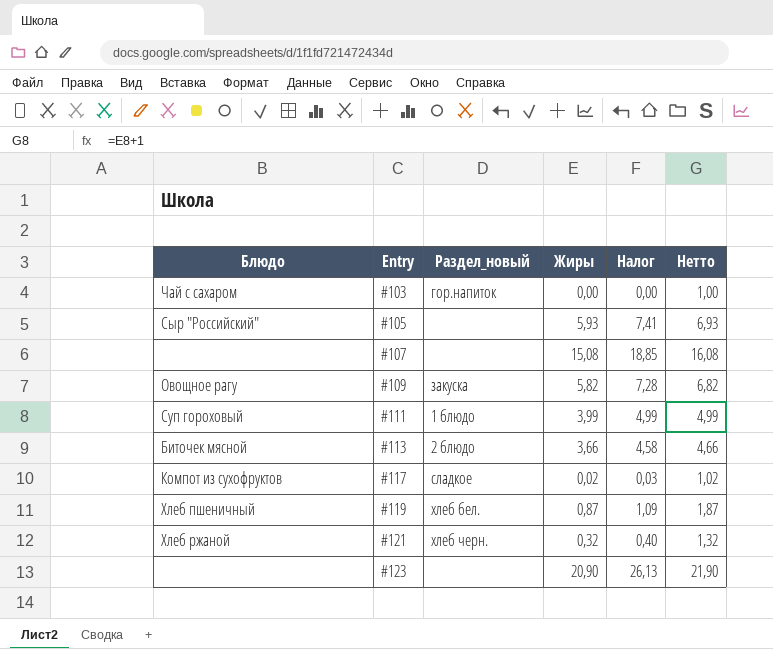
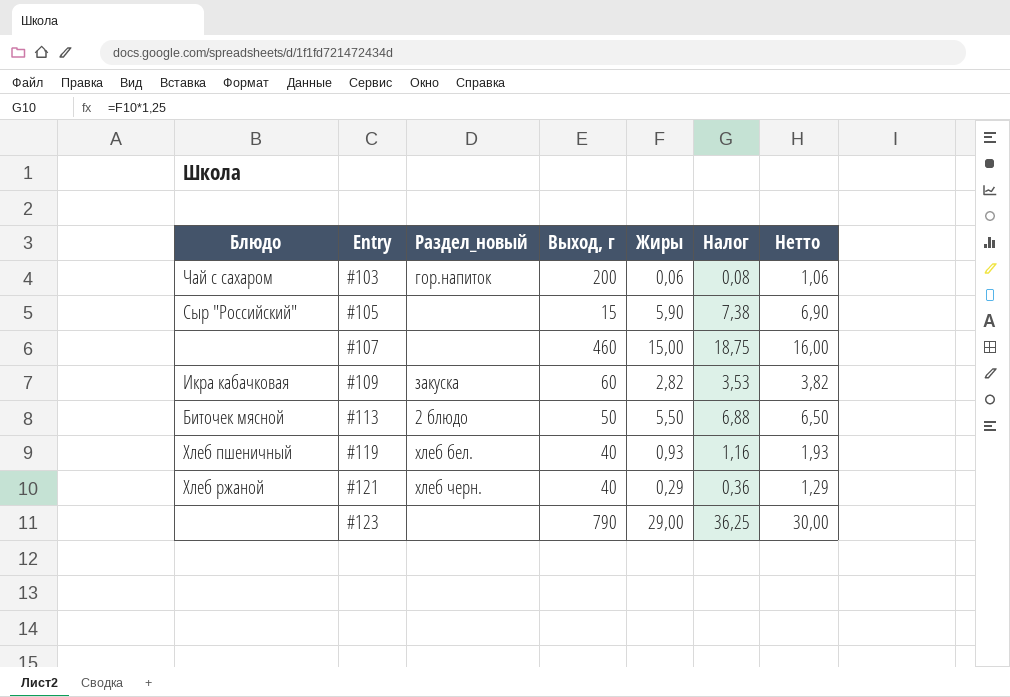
column Выход, г | position: none -> 4
row #111: Суп гороховый | 1 блюдо | 3,99 | 4,99 | 4,99 -> none
row #117: Компот из сухофруктов | сладкое | 0,02 | 0,03 | 1,02 -> none
#103 | Жиры: 0,00 -> 0,06
#103 | Налог: 0,00 -> 0,08
#103 | Нетто: 1,00 -> 1,06
#105 | Жиры: 5,93 -> 5,90
#105 | Налог: 7,41 -> 7,38
#105 | Нетто: 6,93 -> 6,90
#107 | Жиры: 15,08 -> 15,00
#107 | Налог: 18,85 -> 18,75
#107 | Нетто: 16,08 -> 16,00
#109 | Блюдо: Овощное рагу -> Икра кабачковая
#109 | Жиры: 5,82 -> 2,82
#109 | Налог: 7,28 -> 3,53
#109 | Нетто: 6,82 -> 3,82
#113 | Жиры: 3,66 -> 5,50
#113 | Налог: 4,58 -> 6,88
#113 | Нетто: 4,66 -> 6,50
#119 | Жиры: 0,87 -> 0,93
#119 | Налог: 1,09 -> 1,16
#119 | Нетто: 1,87 -> 1,93
#121 | Жиры: 0,32 -> 0,29
#121 | Налог: 0,40 -> 0,36
#121 | Нетто: 1,32 -> 1,29
#123 | Жиры: 20,90 -> 29,00
#123 | Налог: 26,13 -> 36,25
#123 | Нетто: 21,90 -> 30,00

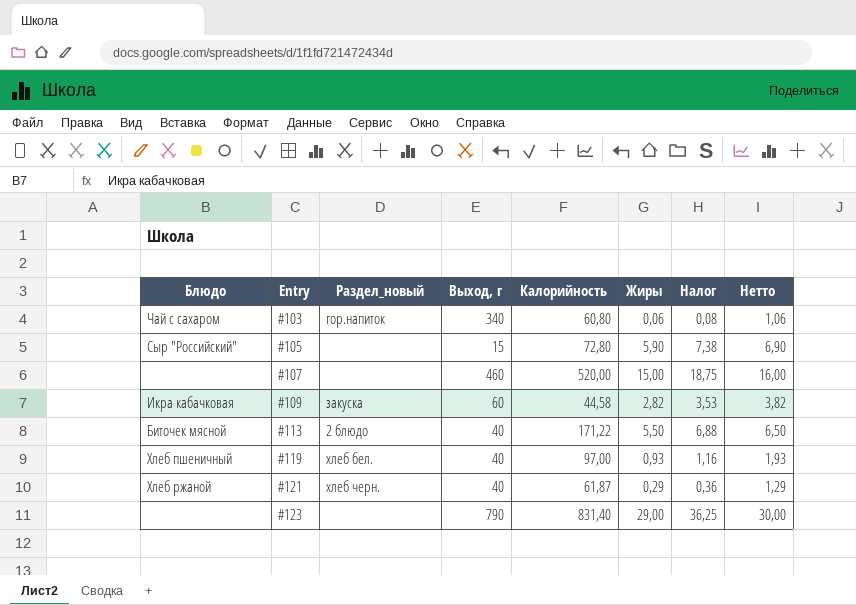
column Калорийность | position: none -> 5
#103 | Выход, г: 200 -> 340
#113 | Выход, г: 50 -> 40

